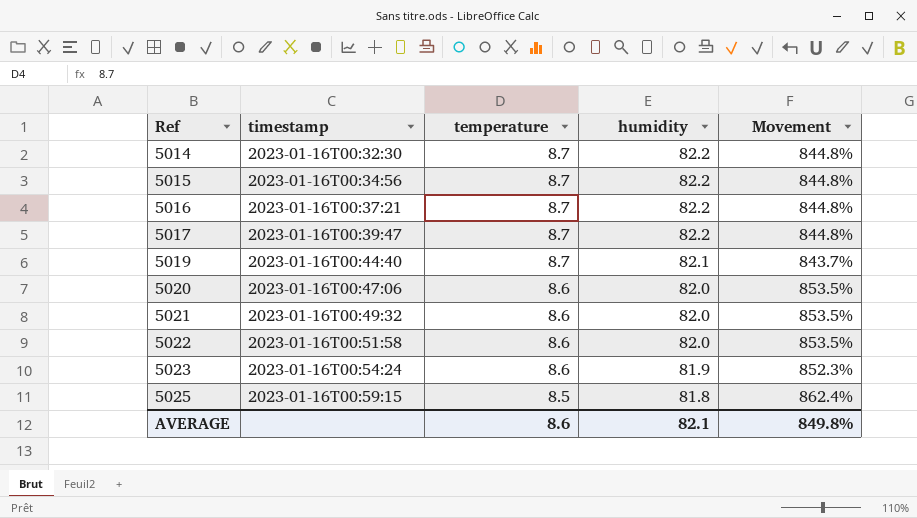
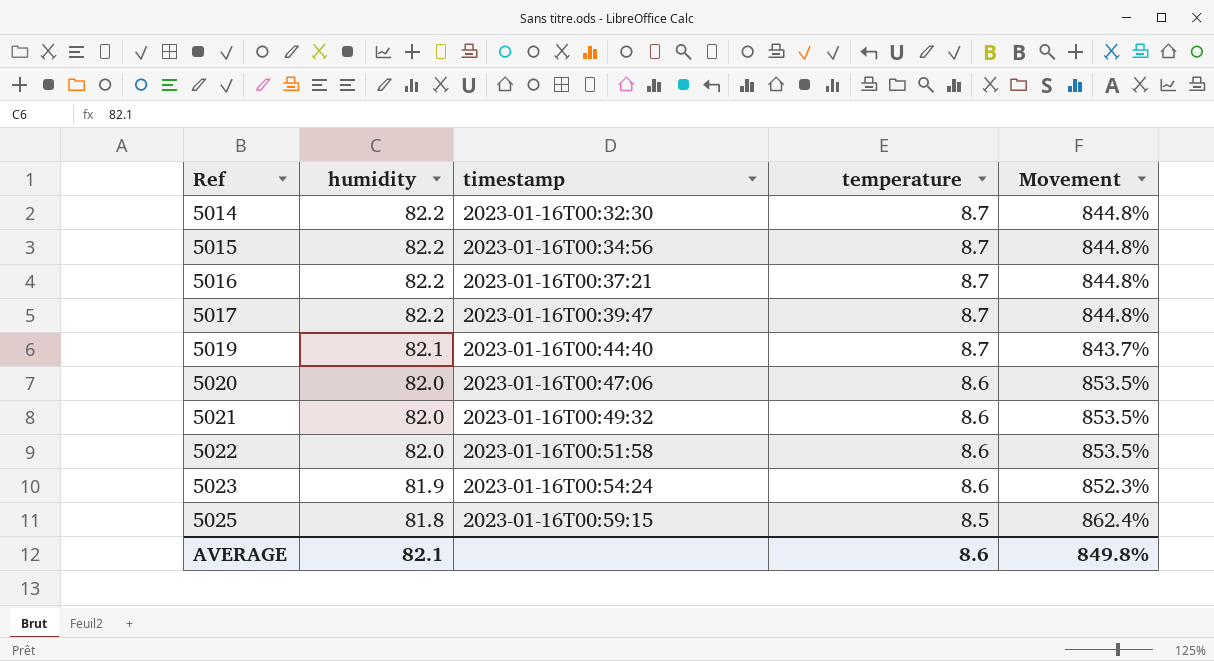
column humidity | position: 4 -> 2

